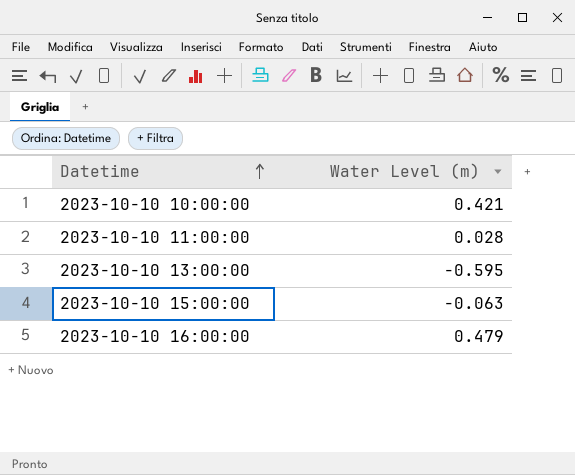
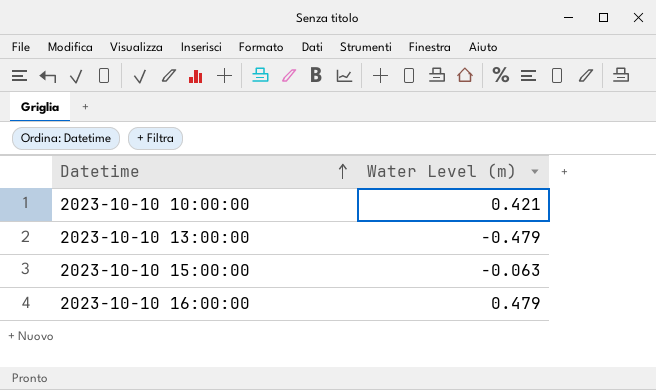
row 2023-10-10 11:00:00: 0.028 -> none
2023-10-10 13:00:00 | Water Level (m): -0.595 -> -0.479

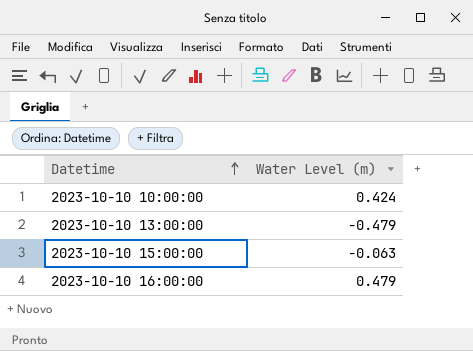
2023-10-10 10:00:00 | Water Level (m): 0.421 -> 0.424

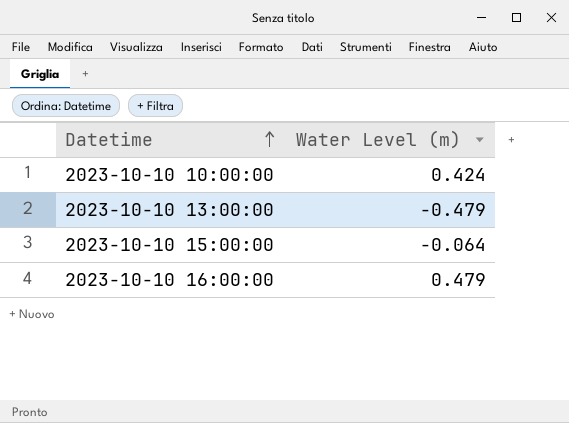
2023-10-10 15:00:00 | Water Level (m): -0.063 -> -0.064

